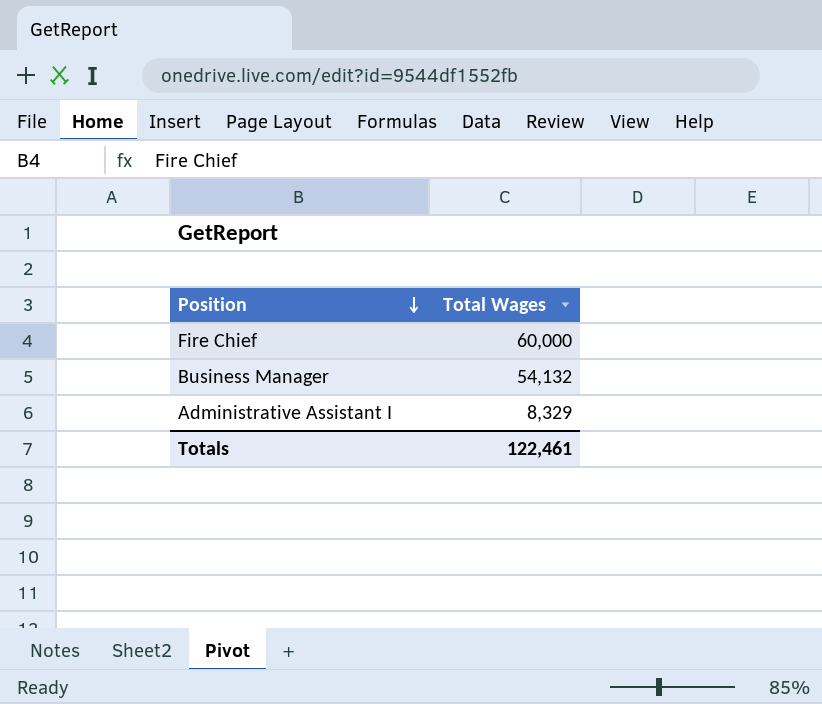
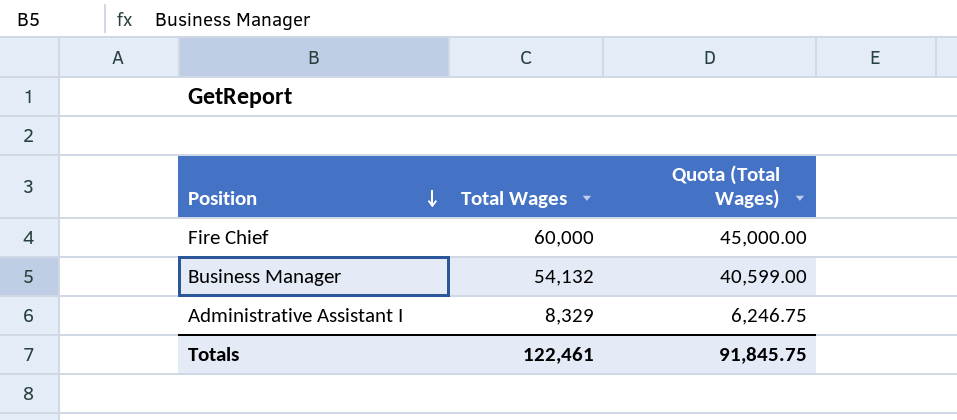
column Quota (Total Wages) | formula: none -> [Total Wages] * 0.75

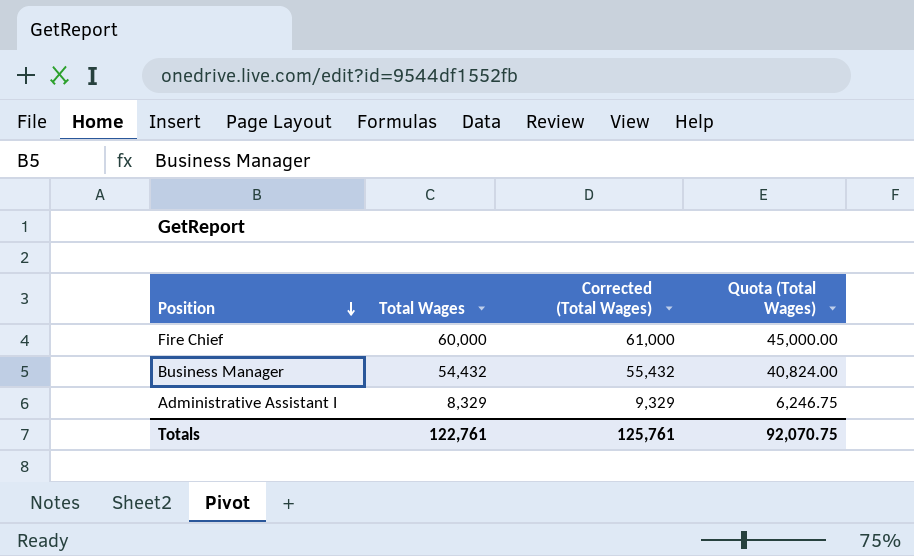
column Corrected (Total Wages) | formula: none -> [Total Wages] + 1000
Business Manager | Total Wages: 54,132 -> 54,432
Business Manager | Quota (Total Wages): 40,599.00 -> 40,824.00
Totals | Total Wages: 122,461 -> 122,761
Totals | Quota (Total Wages): 91,845.75 -> 92,070.75

